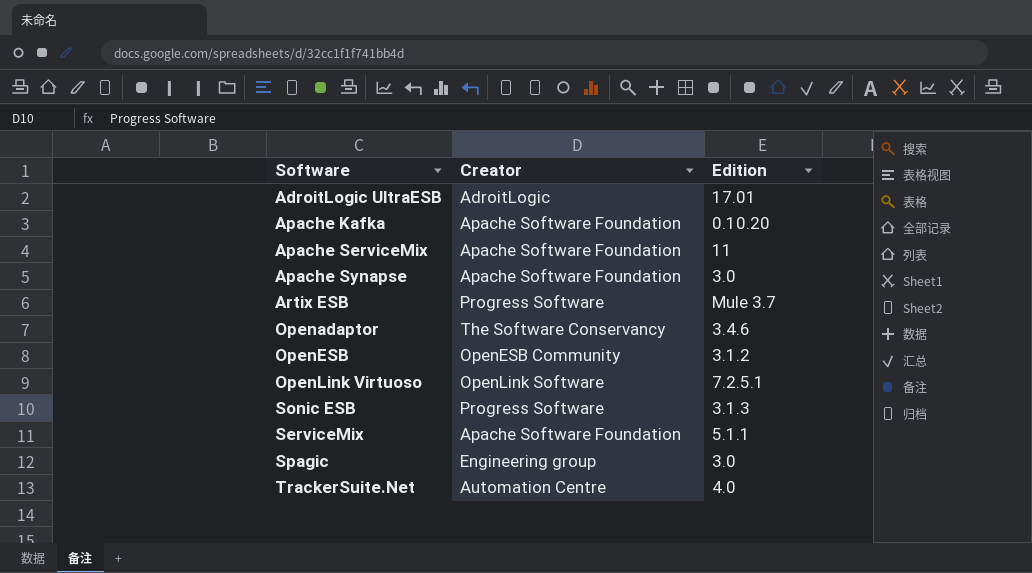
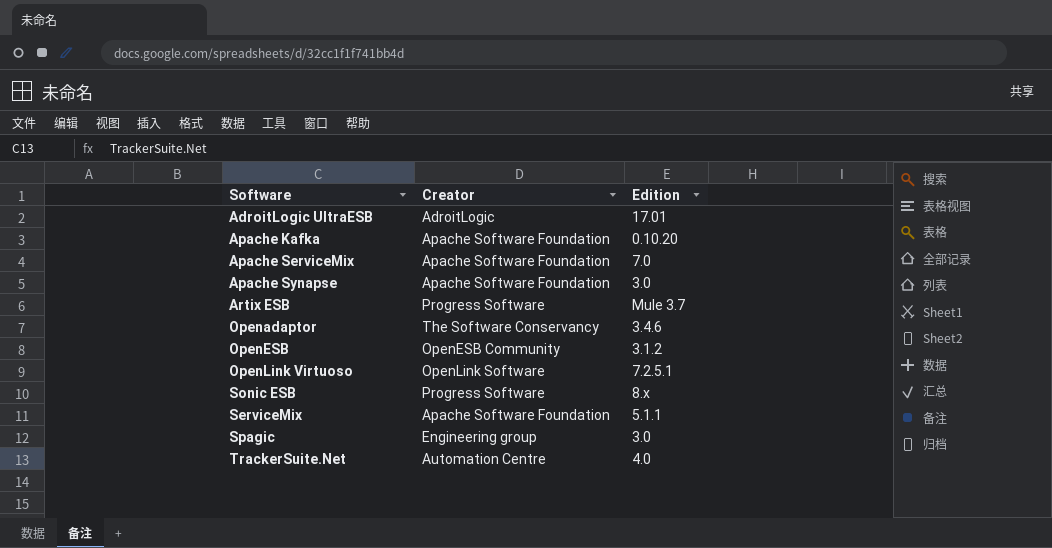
Apache ServiceMix | Edition: 11 -> 7.0
Sonic ESB | Edition: 3.1.3 -> 8.x

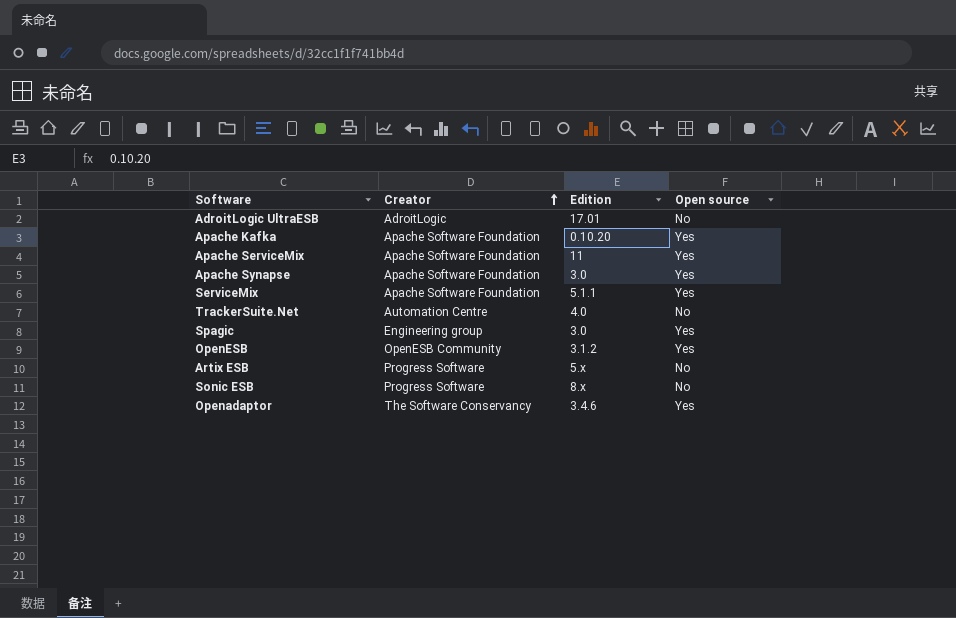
row order: none -> Creator ascending
column Open source | position: none -> 4
row OpenLink Virtuoso: OpenLink Software | 7.2.5.1 -> none
Apache ServiceMix | Edition: 7.0 -> 11
Artix ESB | Edition: Mule 3.7 -> 5.x

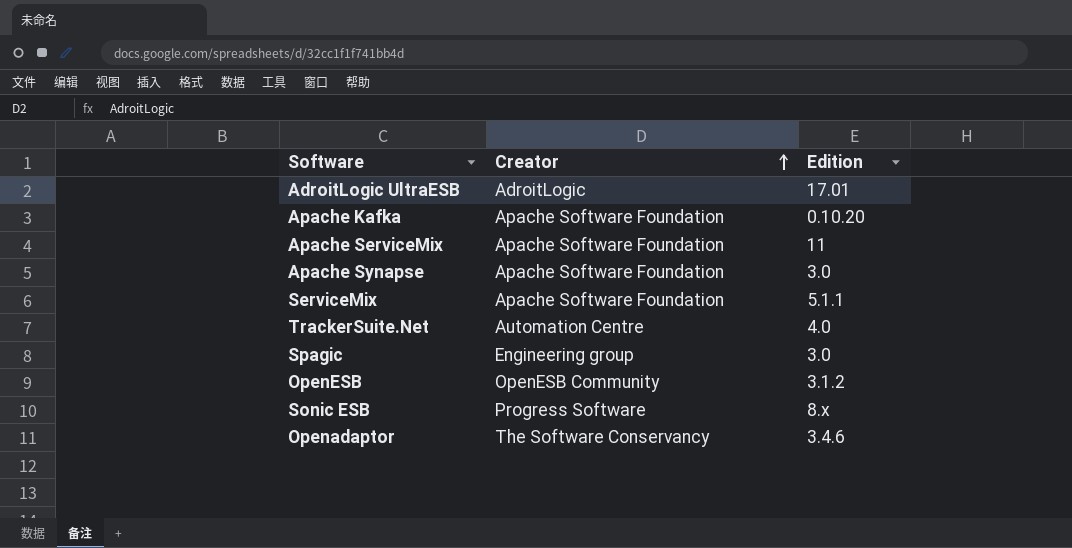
column Open source | position: 4 -> none
row Artix ESB: Progress Software | 5.x | No -> none

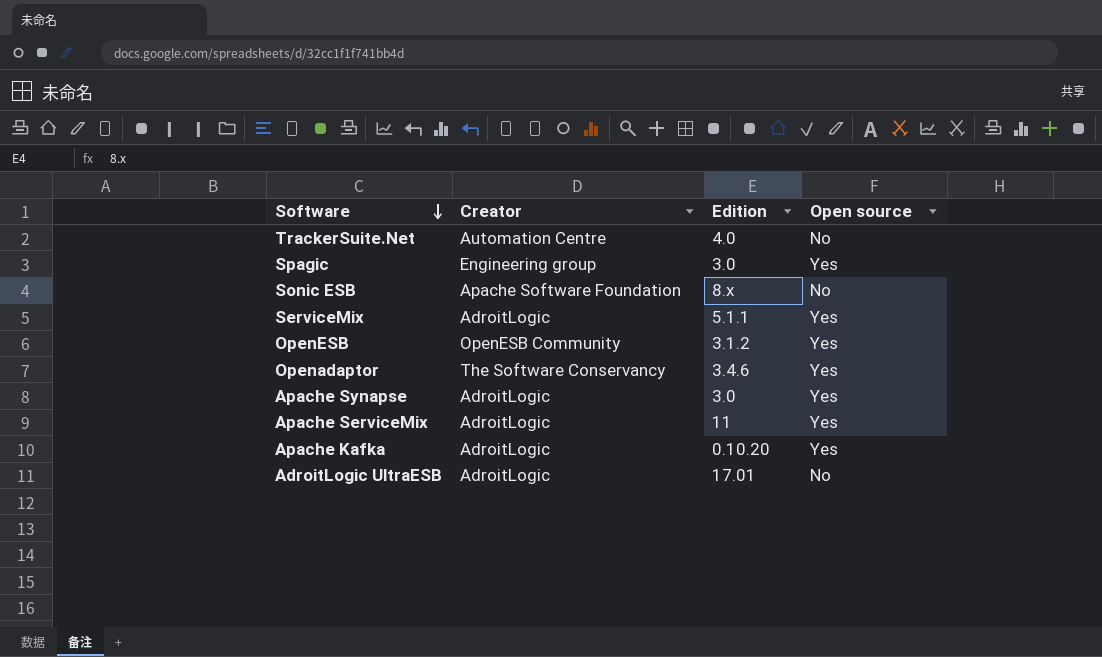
row order: Creator ascending -> Software descending
column Open source | position: none -> 4
Sonic ESB | Creator: Progress Software -> Apache Software Foundation
ServiceMix | Creator: Apache Software Foundation -> AdroitLogic
Apache Synapse | Creator: Apache Software Foundation -> AdroitLogic
Apache ServiceMix | Creator: Apache Software Foundation -> AdroitLogic
Apache Kafka | Creator: Apache Software Foundation -> AdroitLogic

